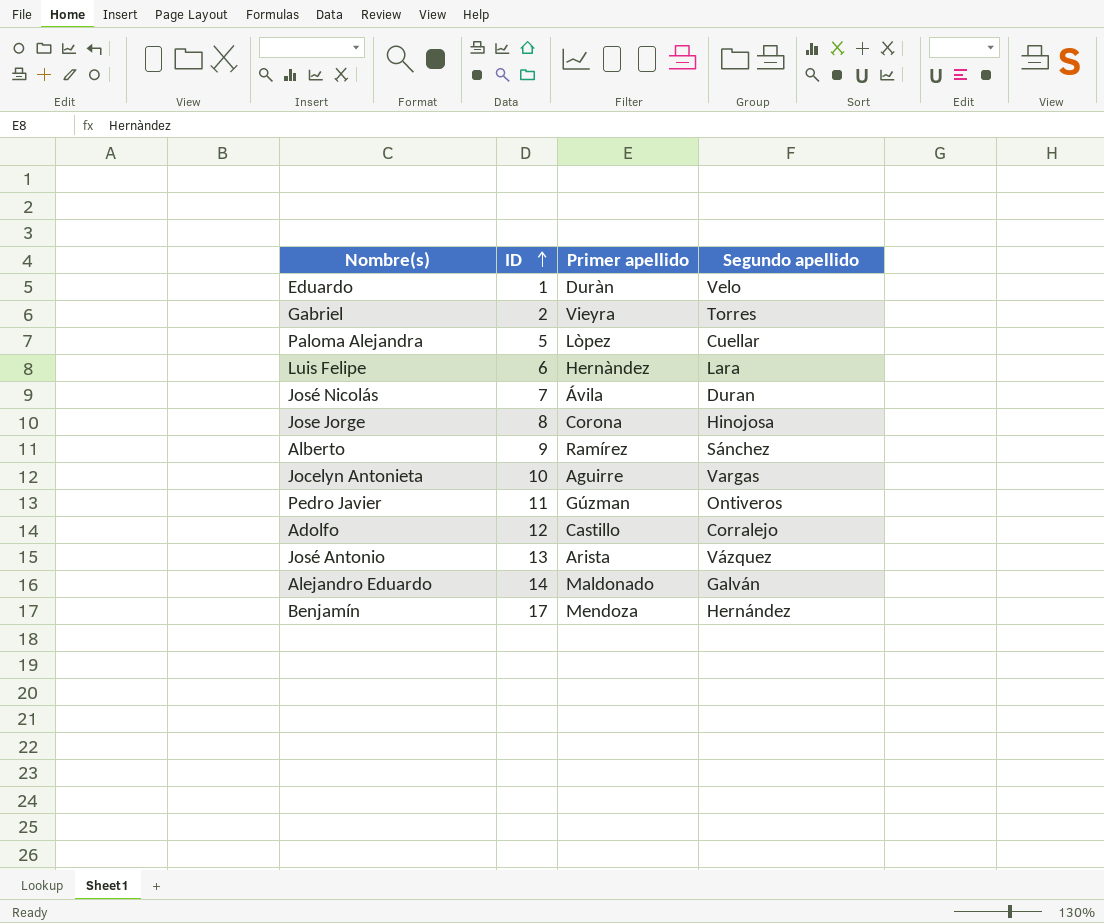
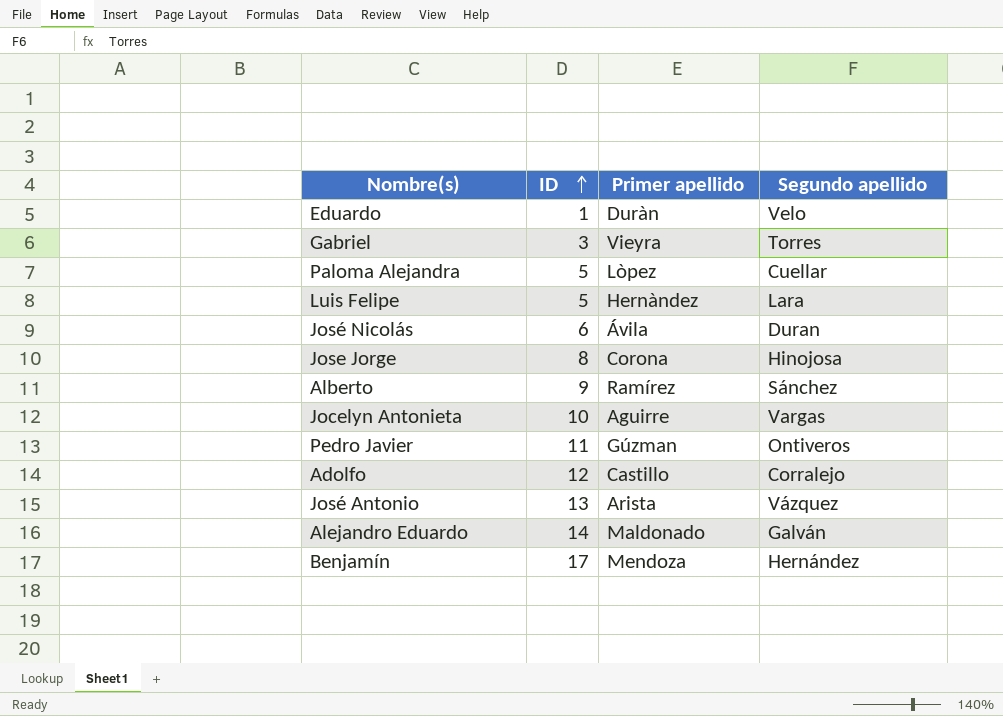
Gabriel | ID: 2 -> 3
Luis Felipe | ID: 6 -> 5
José Nicolás | ID: 7 -> 6

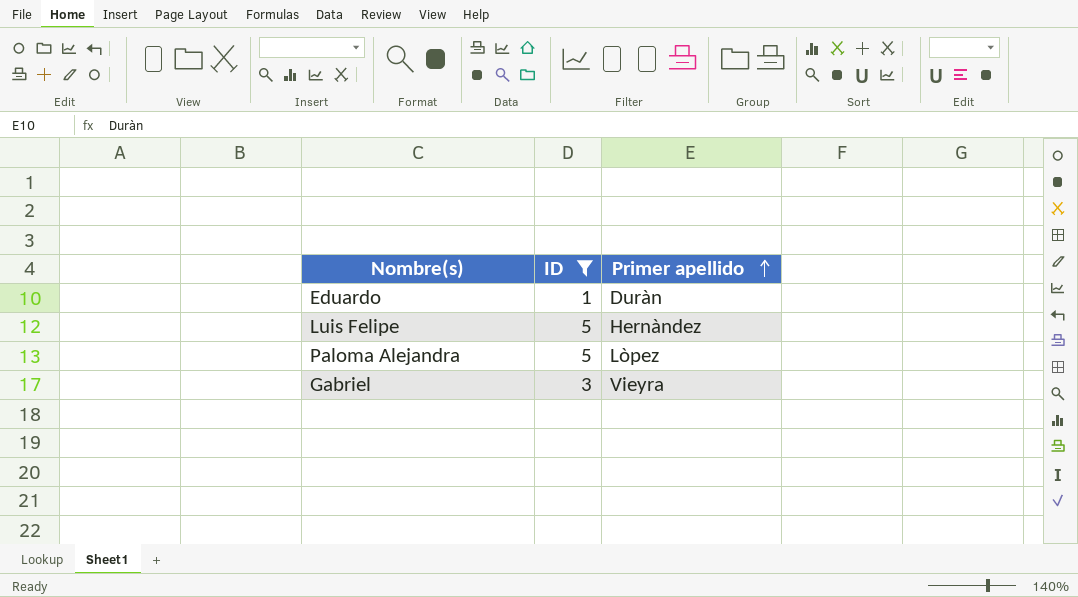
filter: none -> ID <= 5
row order: ID ascending -> Primer apellido ascending
column Segundo apellido | position: 4 -> none

